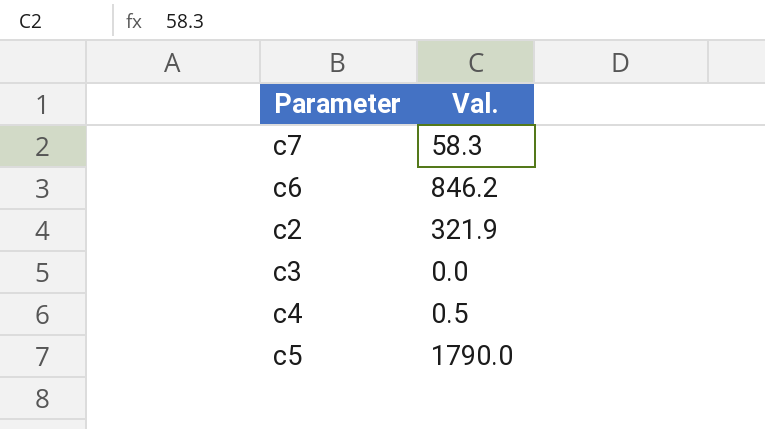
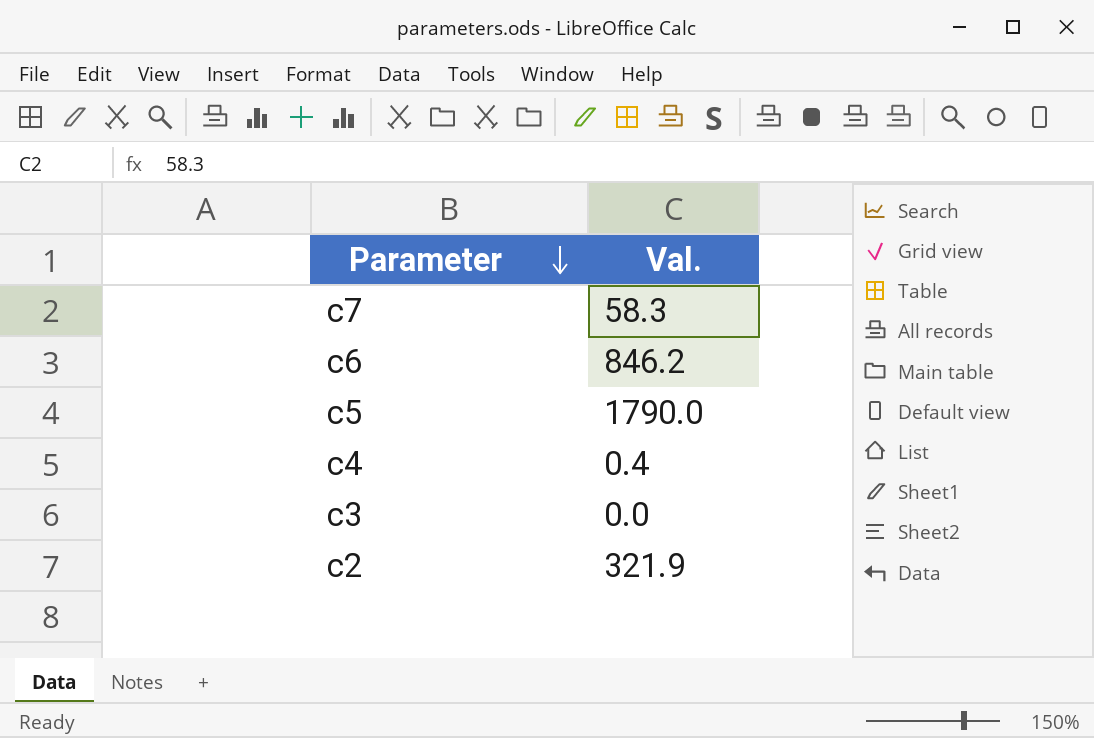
row order: none -> Parameter descending
c4 | Val.: 0.5 -> 0.4

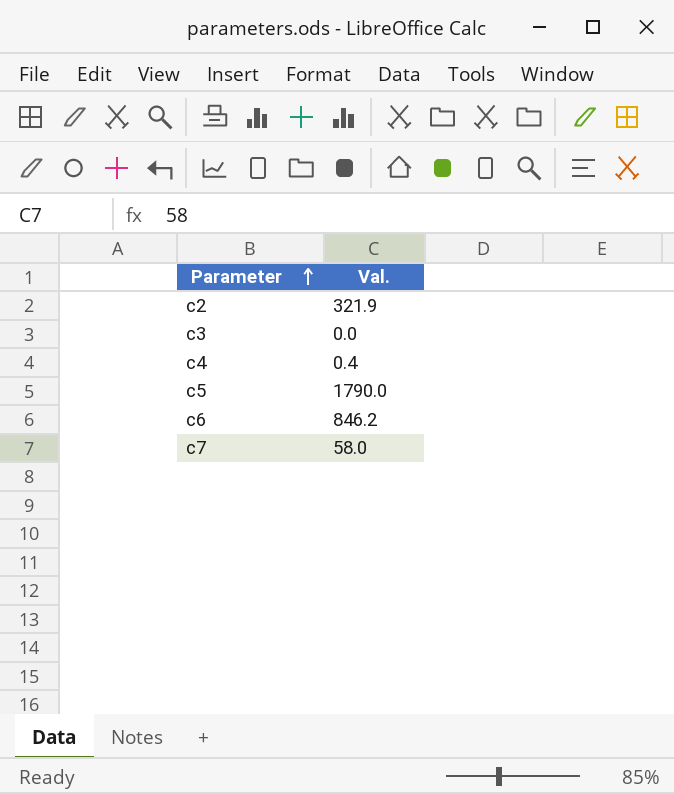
row order: Parameter descending -> Parameter ascending
c7 | Val.: 58.3 -> 58.0

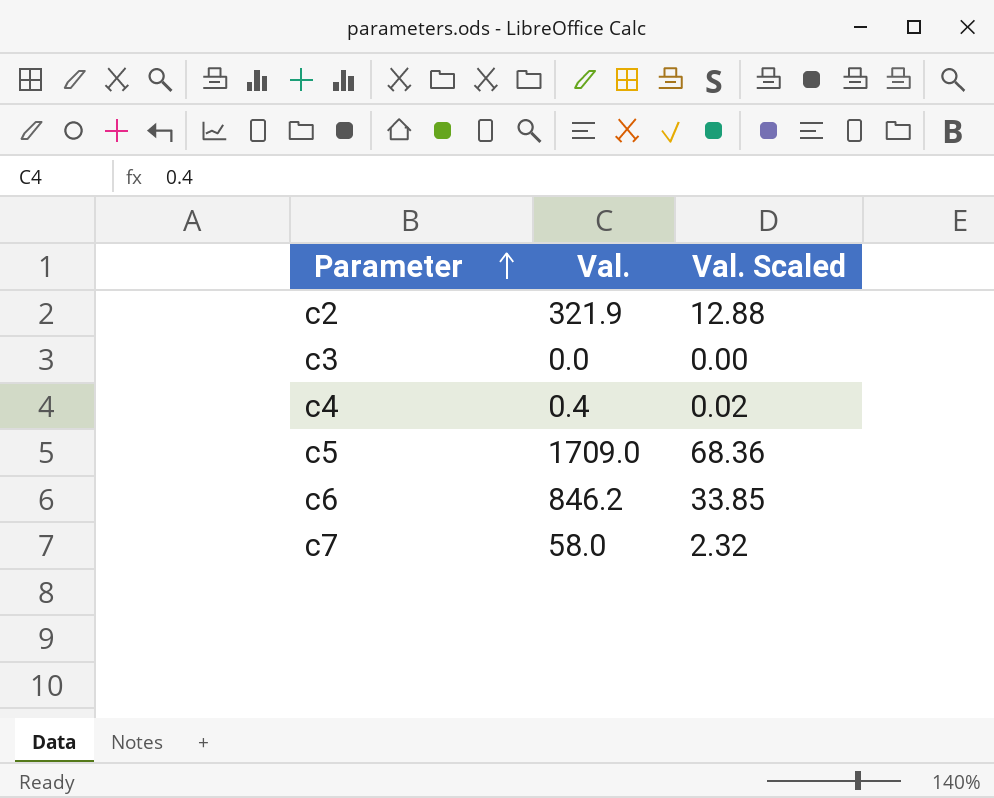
column Val. Scaled | formula: none -> [Val.] * 0.04
c5 | Val.: 1790.0 -> 1709.0

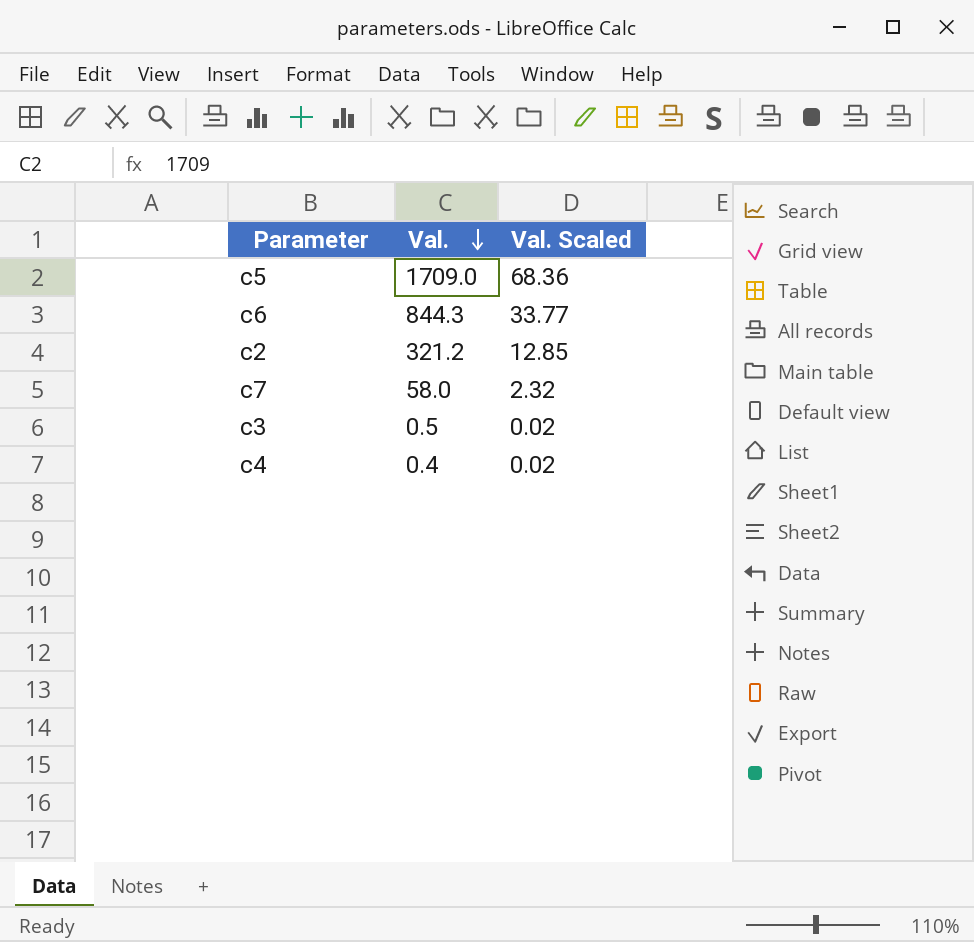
row order: Parameter ascending -> Val. descending
c6 | Val.: 846.2 -> 844.3
c6 | Val. Scaled: 33.85 -> 33.77
c2 | Val.: 321.9 -> 321.2
c2 | Val. Scaled: 12.88 -> 12.85
c3 | Val.: 0.0 -> 0.5
c3 | Val. Scaled: 0.00 -> 0.02

